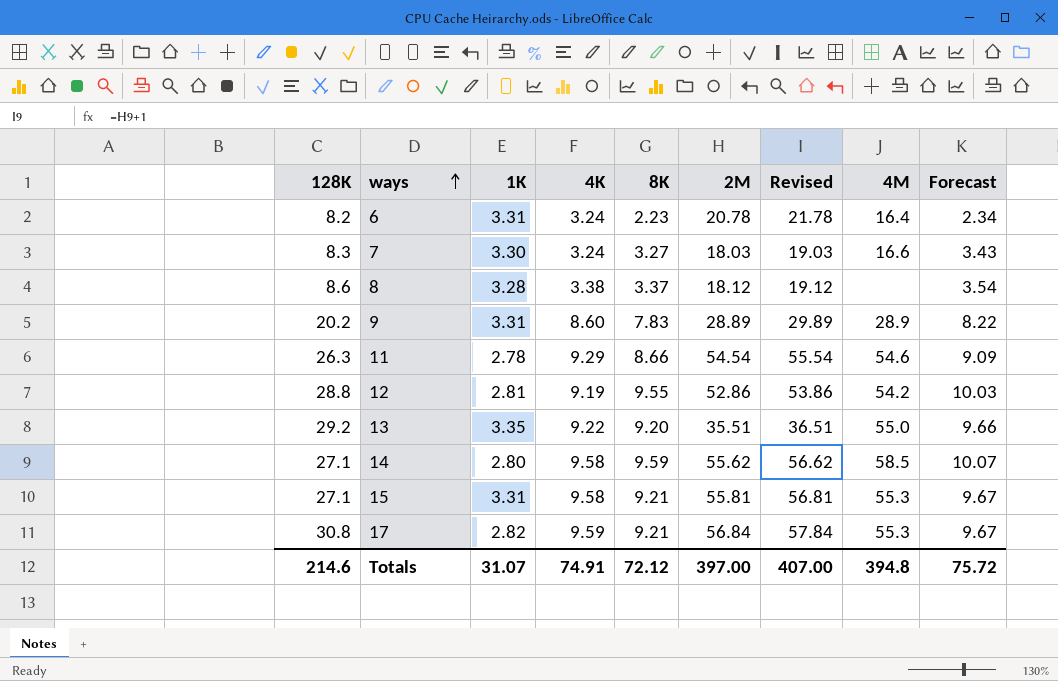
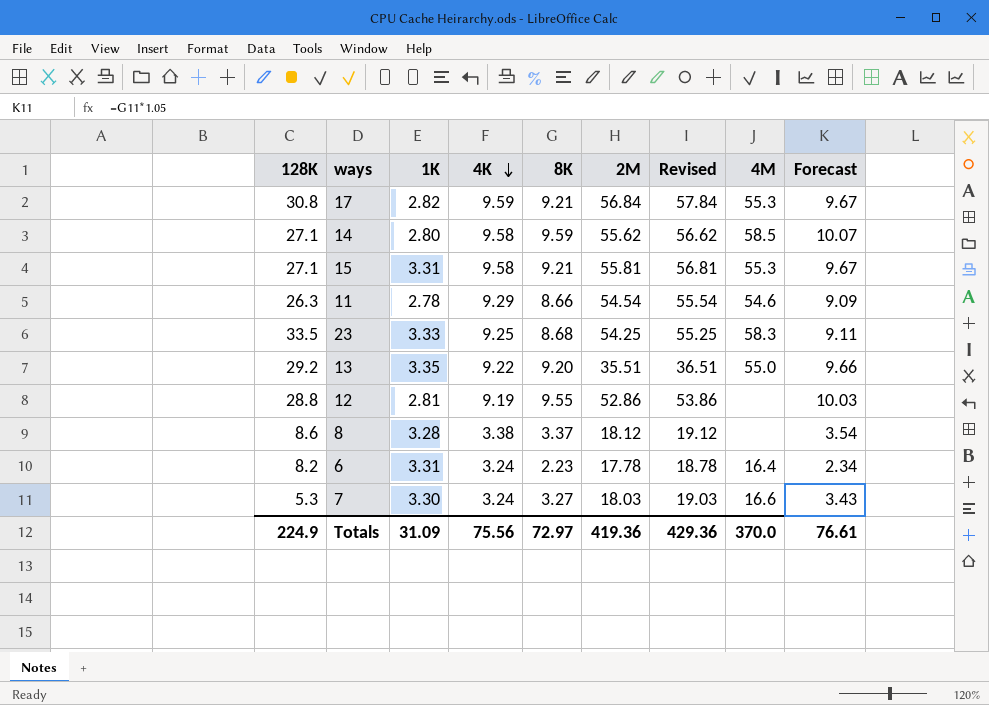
row order: ways ascending -> 4K descending
row 9: 20.2 | 3.31 | 8.60 | 7.83 | 28.89 | 29.89 | 28.9 | 8.22 -> none
row 23: none -> 33.5 | 3.33 | 9.25 | 8.68 | 54.25 | 55.25 | 58.3 | 9.11
12 | 4M: 54.2 -> none
6 | 2M: 20.78 -> 17.78
6 | Revised: 21.78 -> 18.78
7 | 128K: 8.3 -> 5.3
Totals | 128K: 214.6 -> 224.9
Totals | 1K: 31.07 -> 31.09
Totals | 4K: 74.91 -> 75.56
Totals | 8K: 72.12 -> 72.97
Totals | 2M: 397.00 -> 419.36
Totals | Revised: 407.00 -> 429.36
Totals | 4M: 394.8 -> 370.0
Totals | Forecast: 75.72 -> 76.61

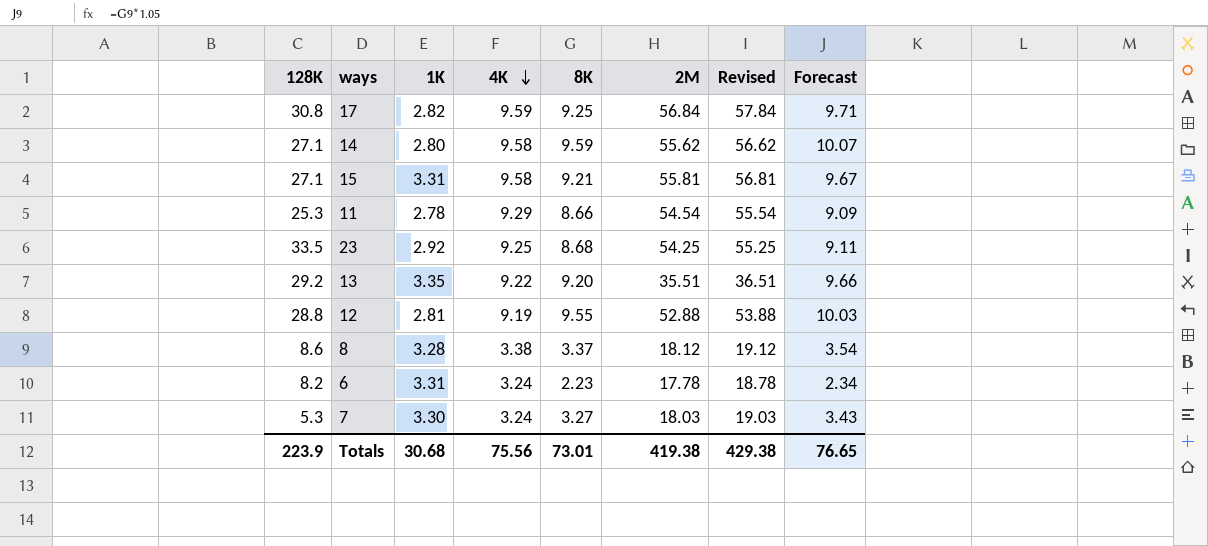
column 4M | position: 8 -> none
17 | 8K: 9.21 -> 9.25
17 | Forecast: 9.67 -> 9.71
11 | 128K: 26.3 -> 25.3
23 | 1K: 3.33 -> 2.92
12 | 2M: 52.86 -> 52.88
12 | Revised: 53.86 -> 53.88
Totals | 128K: 224.9 -> 223.9
Totals | 1K: 31.09 -> 30.68
Totals | 8K: 72.97 -> 73.01
Totals | 2M: 419.36 -> 419.38
Totals | Revised: 429.36 -> 429.38
Totals | Forecast: 76.61 -> 76.65

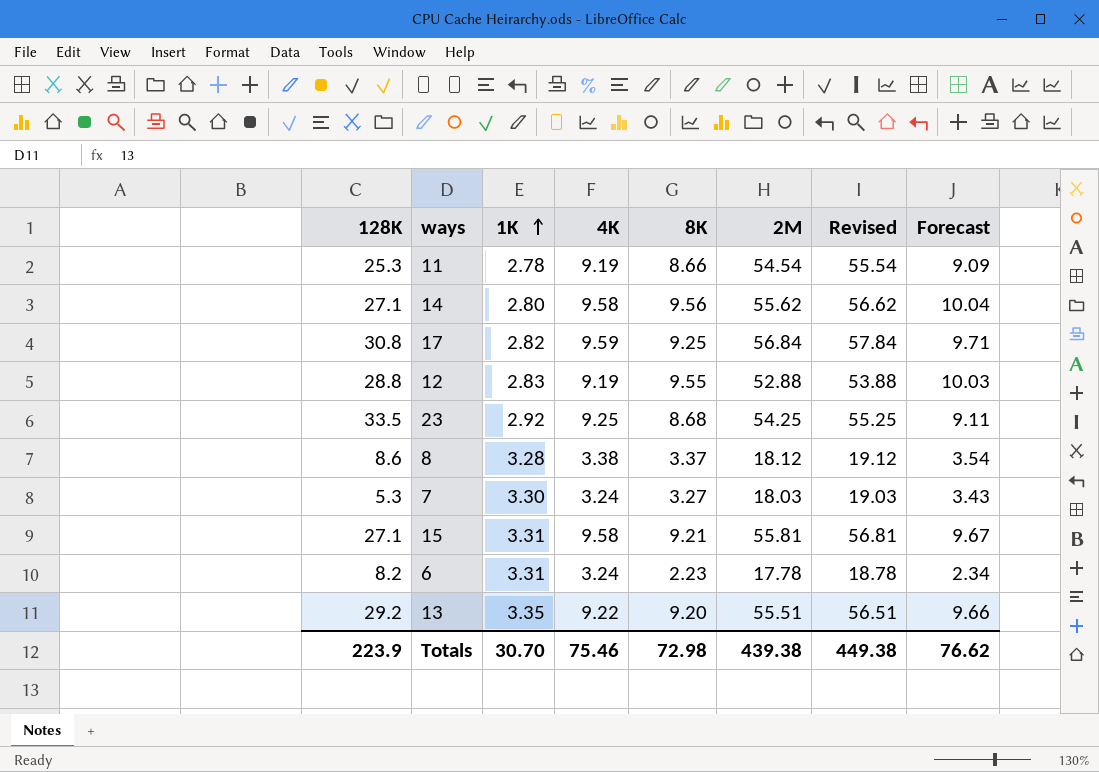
row order: 4K descending -> 1K ascending
11 | 4K: 9.29 -> 9.19
14 | 8K: 9.59 -> 9.56
14 | Forecast: 10.07 -> 10.04
12 | 1K: 2.81 -> 2.83
13 | 2M: 35.51 -> 55.51
13 | Revised: 36.51 -> 56.51
Totals | 1K: 30.68 -> 30.70
Totals | 4K: 75.56 -> 75.46
Totals | 8K: 73.01 -> 72.98
Totals | 2M: 419.38 -> 439.38
Totals | Revised: 429.38 -> 449.38
Totals | Forecast: 76.65 -> 76.62

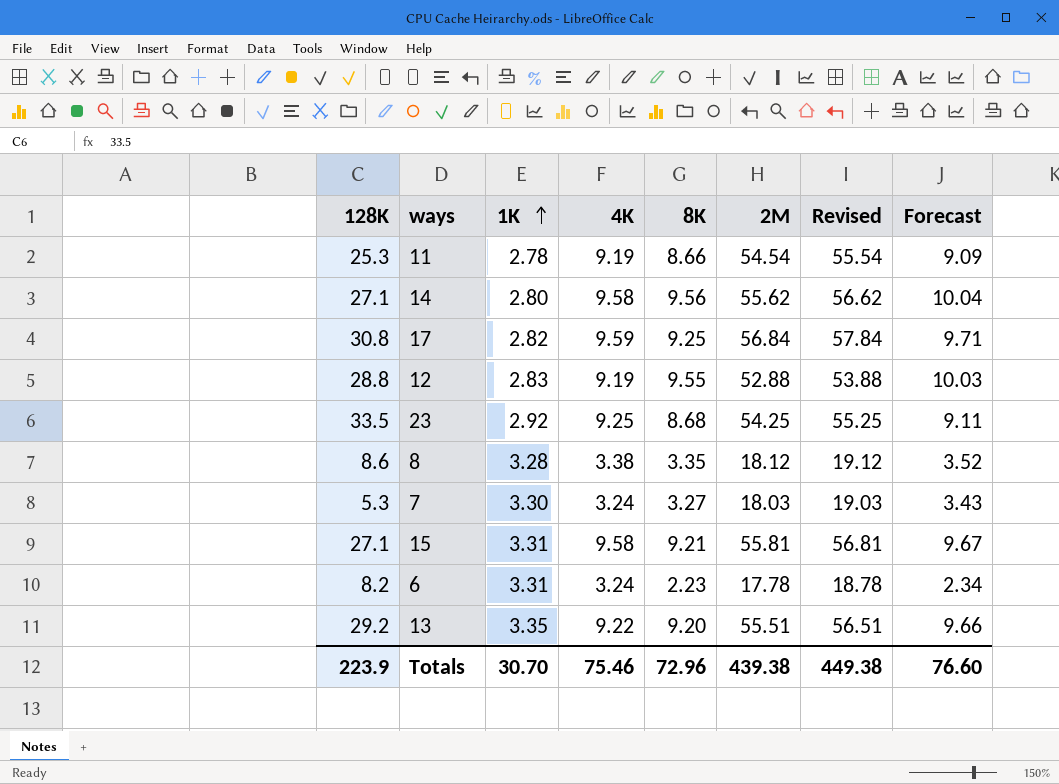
8 | 8K: 3.37 -> 3.35
8 | Forecast: 3.54 -> 3.52
Totals | 8K: 72.98 -> 72.96
Totals | Forecast: 76.62 -> 76.60

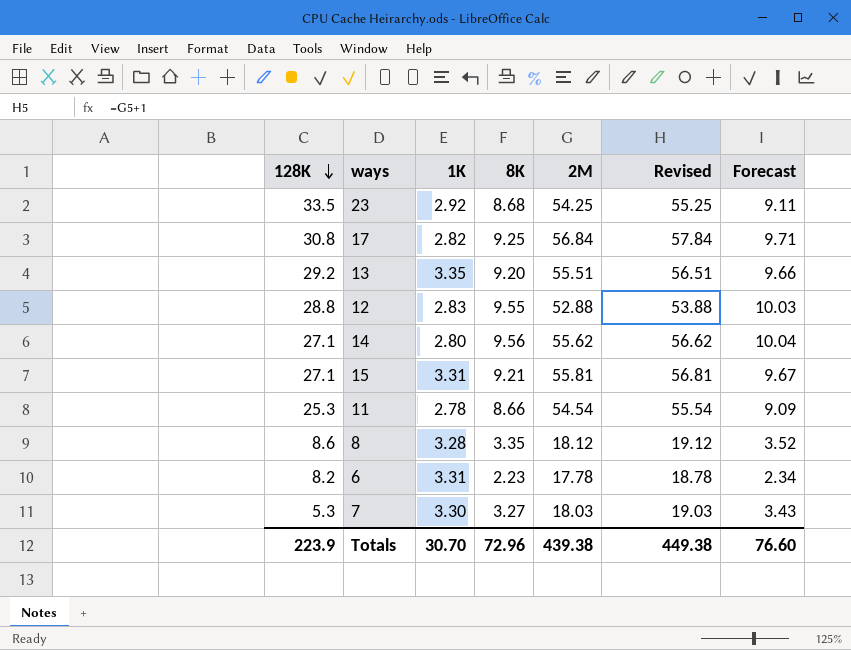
row order: 1K ascending -> 128K descending
column 4K | position: 4 -> none

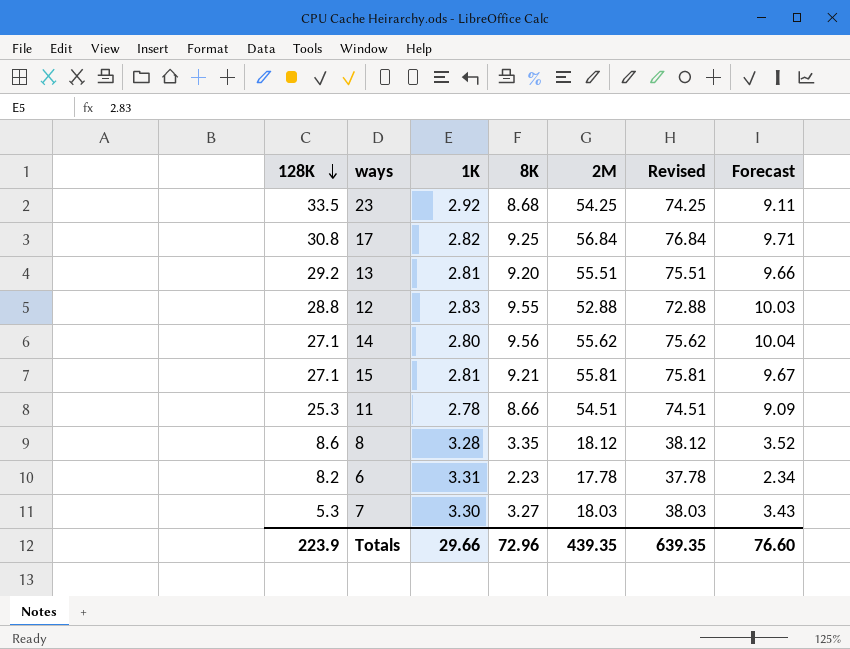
column Revised | formula: [2M] + 1 -> [2M] + 20
13 | 1K: 3.35 -> 2.81
15 | 1K: 3.31 -> 2.81
11 | 2M: 54.54 -> 54.51
Totals | 1K: 30.70 -> 29.66
Totals | 2M: 439.38 -> 439.35
Totals | Revised: 449.38 -> 639.35

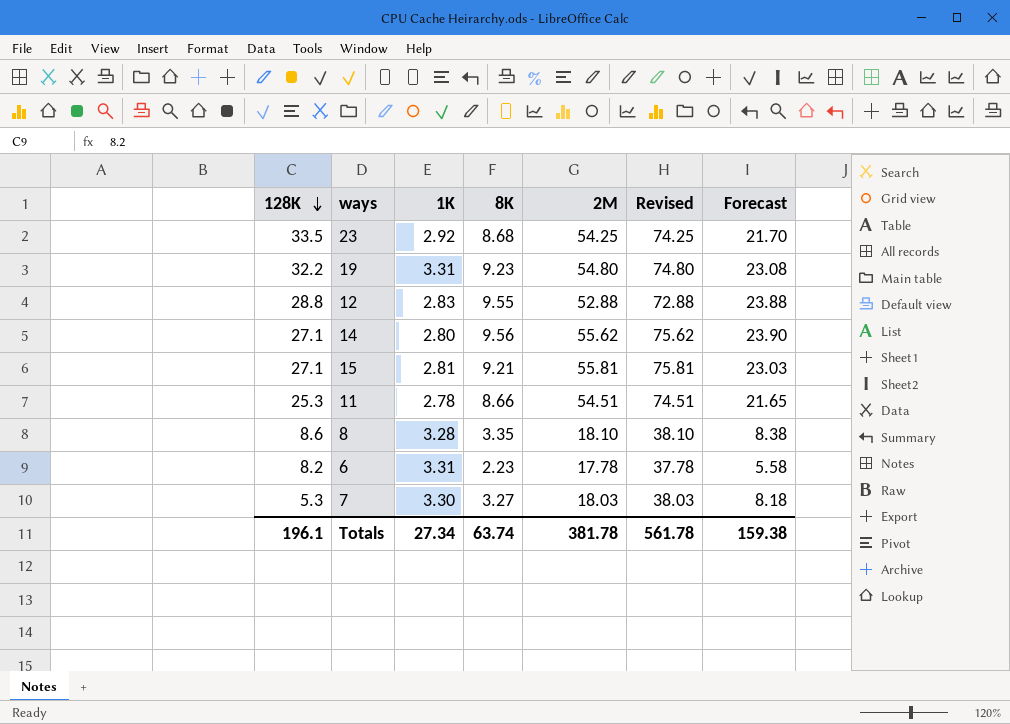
column Forecast | formula: [8K] * 1.05 -> [8K] * 2.5
row 17: 30.8 | 2.82 | 9.25 | 56.84 | 76.84 | 9.71 -> none
row 13: 29.2 | 2.81 | 9.20 | 55.51 | 75.51 | 9.66 -> none
row 19: none -> 32.2 | 3.31 | 9.23 | 54.80 | 74.80 | 23.08
8 | 2M: 18.12 -> 18.10
8 | Revised: 38.12 -> 38.10
Totals | 128K: 223.9 -> 196.1
Totals | 1K: 29.66 -> 27.34
Totals | 8K: 72.96 -> 63.74
Totals | 2M: 439.35 -> 381.78
Totals | Revised: 639.35 -> 561.78
Totals | Forecast: 76.60 -> 159.38

